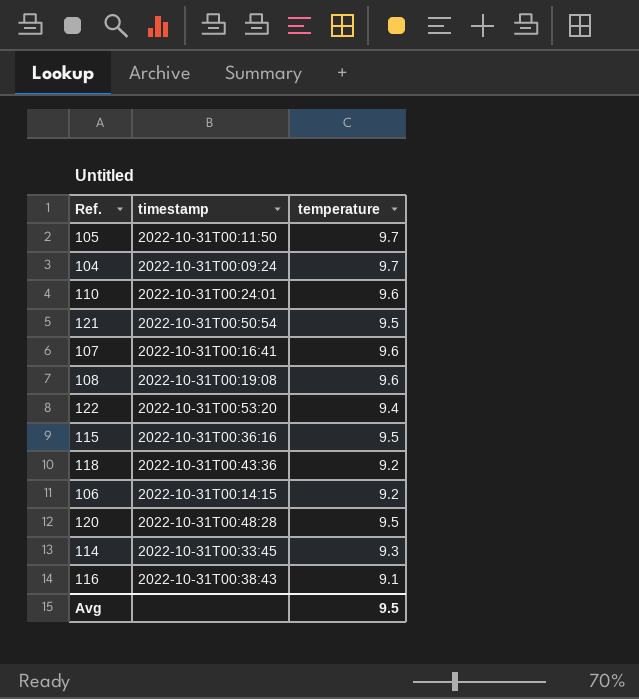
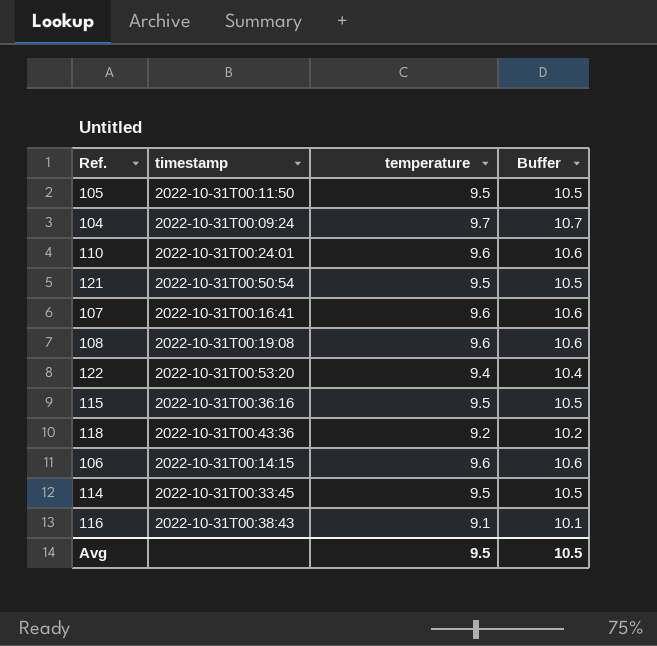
column Buffer | formula: none -> [temperature] + 1
row 120: 2022-10-31T00:48:28 | 9.5 -> none
105 | temperature: 9.7 -> 9.5
106 | temperature: 9.2 -> 9.6
114 | temperature: 9.3 -> 9.5

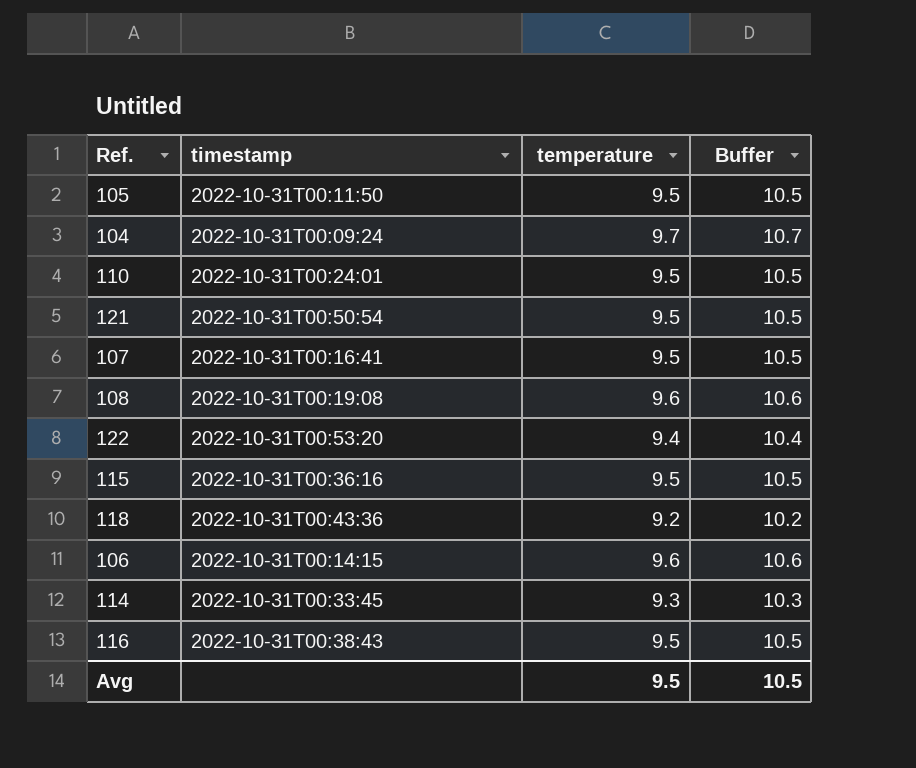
110 | temperature: 9.6 -> 9.5
110 | Buffer: 10.6 -> 10.5
107 | temperature: 9.6 -> 9.5
107 | Buffer: 10.6 -> 10.5
114 | temperature: 9.5 -> 9.3
114 | Buffer: 10.5 -> 10.3
116 | temperature: 9.1 -> 9.5
116 | Buffer: 10.1 -> 10.5

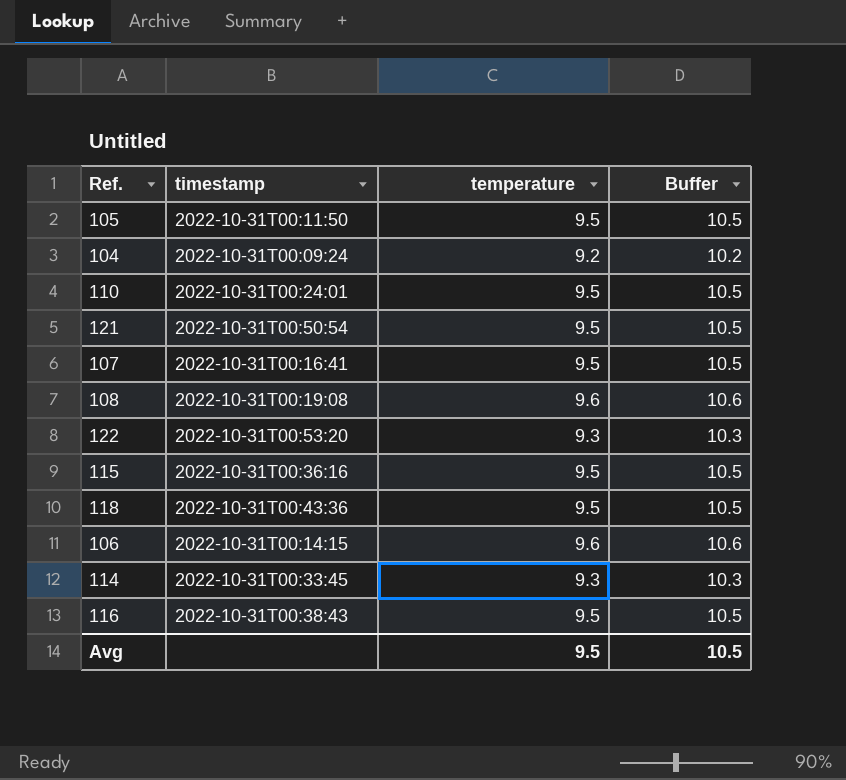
104 | temperature: 9.7 -> 9.2
104 | Buffer: 10.7 -> 10.2
122 | temperature: 9.4 -> 9.3
122 | Buffer: 10.4 -> 10.3
118 | temperature: 9.2 -> 9.5
118 | Buffer: 10.2 -> 10.5

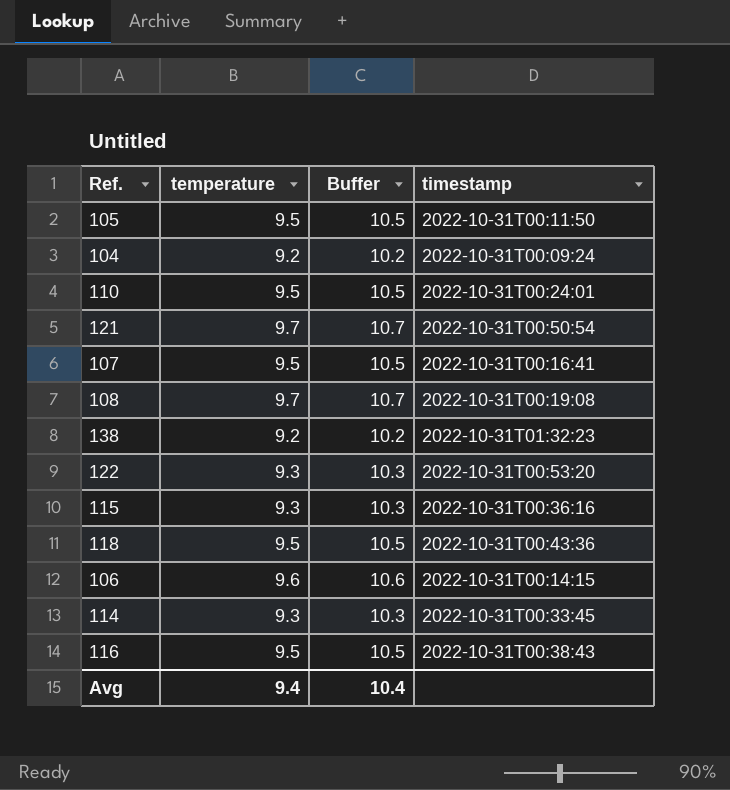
column timestamp | position: 2 -> 4
121 | temperature: 9.5 -> 9.7
121 | Buffer: 10.5 -> 10.7
108 | temperature: 9.6 -> 9.7
108 | Buffer: 10.6 -> 10.7
row 138: none -> 9.2 | 10.2 | 2022-10-31T01:32:23
115 | temperature: 9.5 -> 9.3
115 | Buffer: 10.5 -> 10.3
Avg | temperature: 9.5 -> 9.4
Avg | Buffer: 10.5 -> 10.4

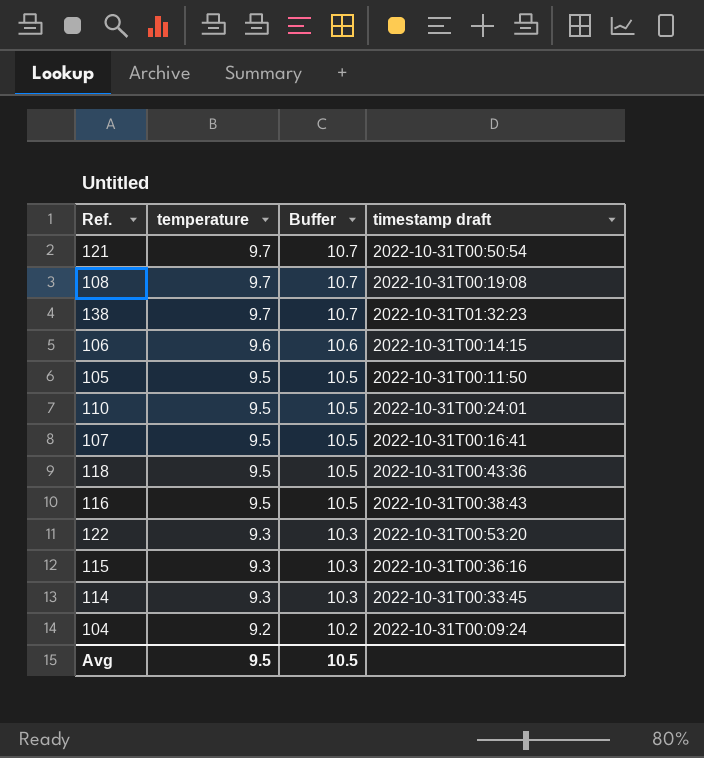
row order: none -> temperature descending
column name: timestamp -> timestamp draft
138 | temperature: 9.2 -> 9.7
138 | Buffer: 10.2 -> 10.7
Avg | temperature: 9.4 -> 9.5
Avg | Buffer: 10.4 -> 10.5

